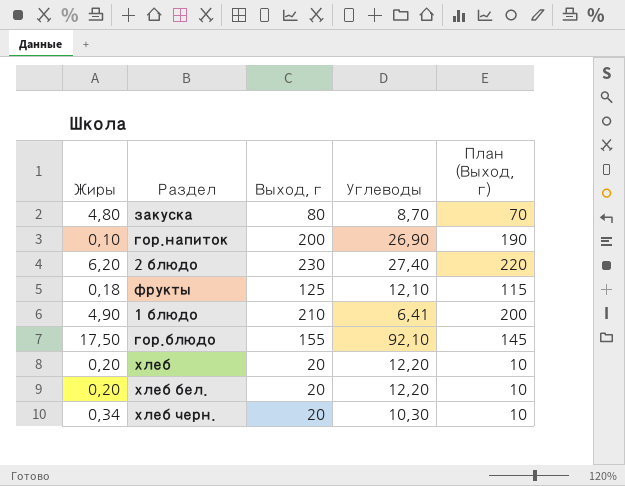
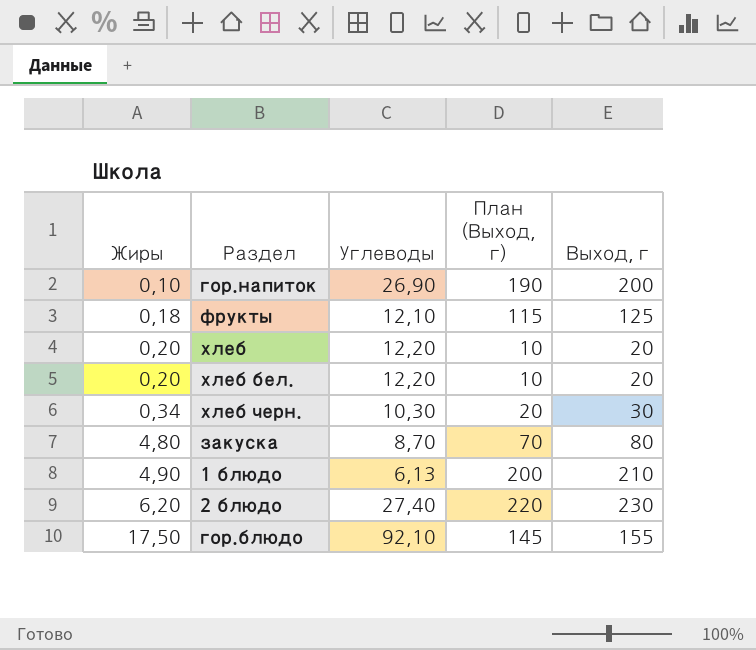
row order: none -> Жиры ascending
column Выход, г | position: 3 -> 5
хлеб черн. | План (Выход, г): 10 -> 20
хлеб черн. | Выход, г: 20 -> 30
1 блюдо | Углеводы: 6,41 -> 6,13

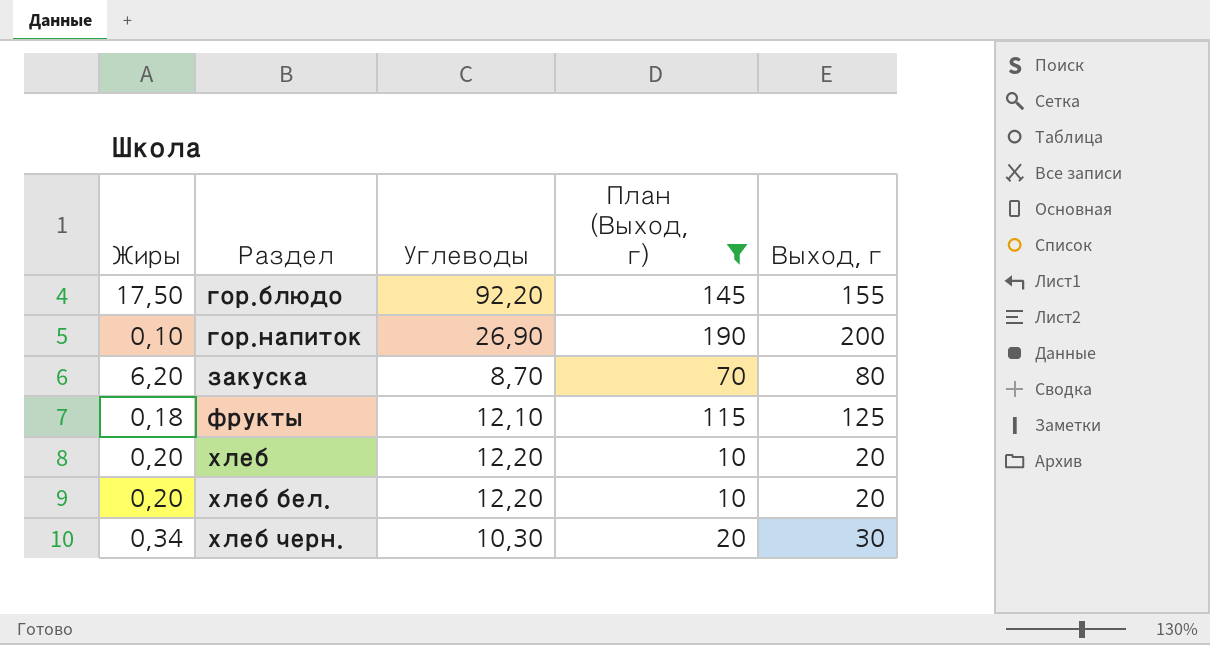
filter: none -> План (Выход, г) <= 190
row order: Жиры ascending -> Раздел ascending
гор.блюдо | Углеводы: 92,10 -> 92,20
закуска | Жиры: 4,80 -> 6,20

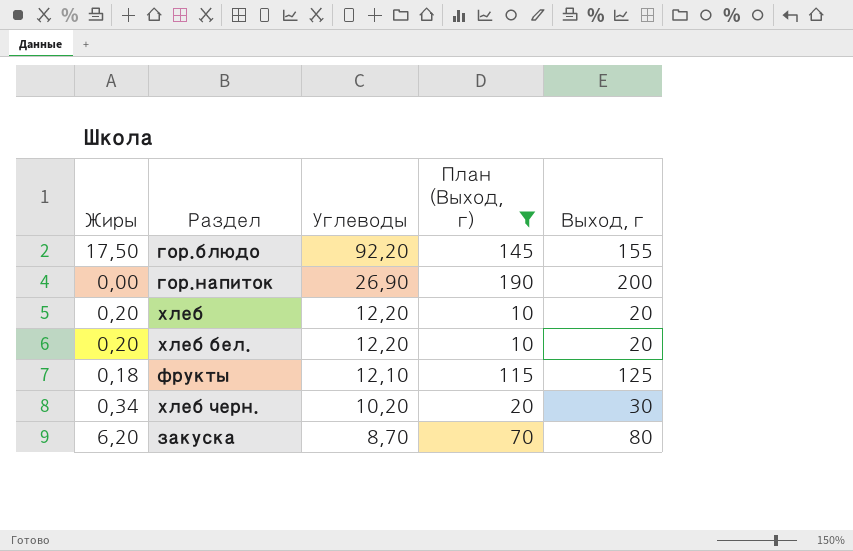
row order: Раздел ascending -> Углеводы descending
гор.напиток | Жиры: 0,10 -> 0,00
хлеб черн. | Углеводы: 10,30 -> 10,20

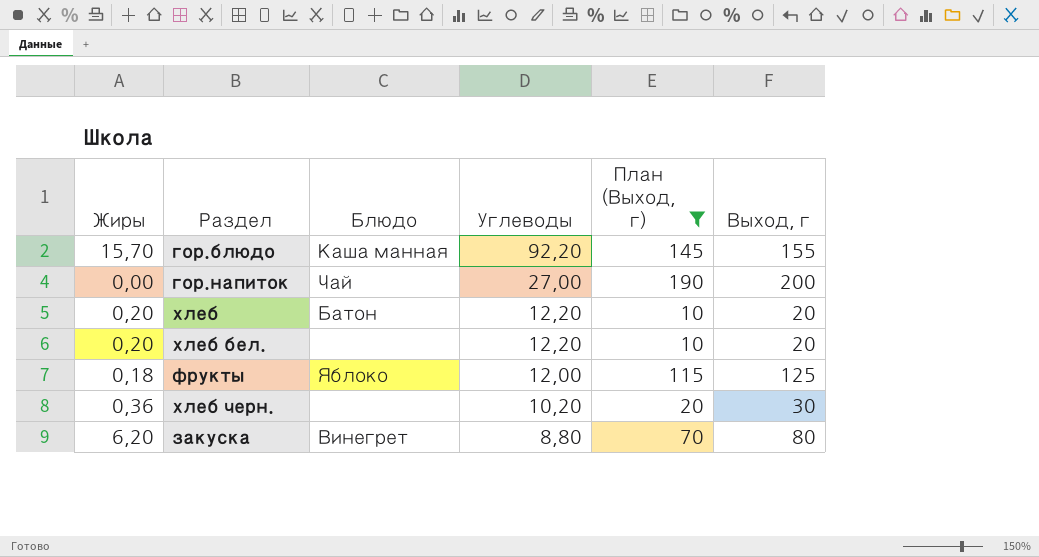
column Блюдо | position: none -> 3
гор.блюдо | Жиры: 17,50 -> 15,70
гор.напиток | Углеводы: 26,90 -> 27,00
фрукты | Углеводы: 12,10 -> 12,00
хлеб черн. | Жиры: 0,34 -> 0,36
закуска | Углеводы: 8,70 -> 8,80

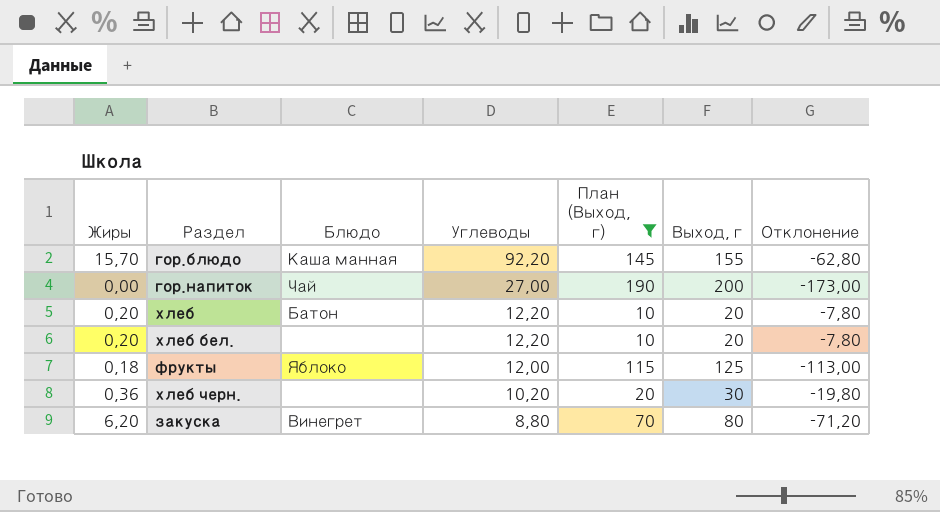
column Отклонение | formula: none -> [Углеводы] - [Выход, г]

